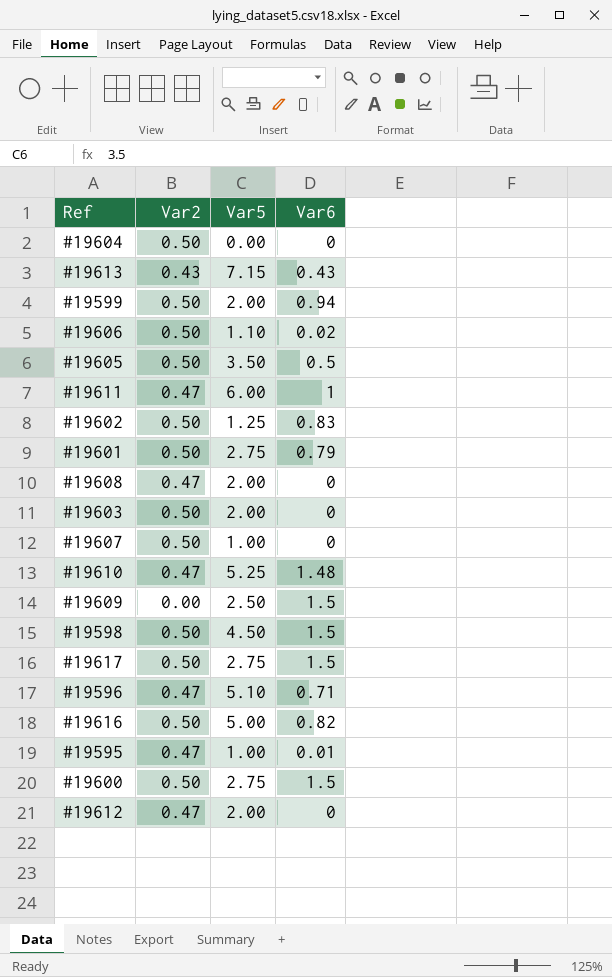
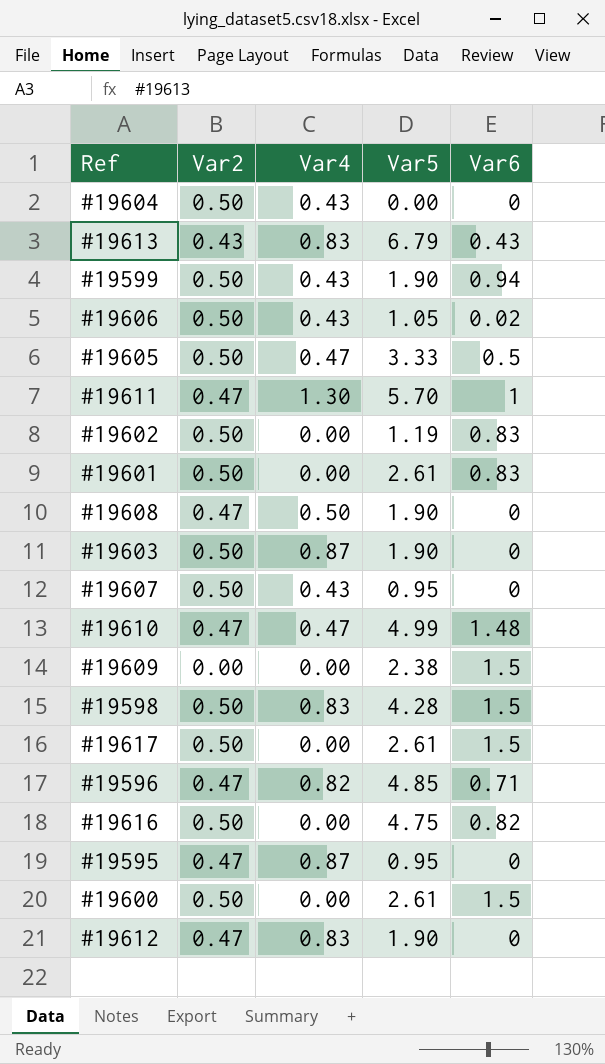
column Var4 | position: none -> 3
#19613 | Var5: 7.15 -> 6.79
#19599 | Var5: 2.00 -> 1.90
#19606 | Var5: 1.10 -> 1.05
#19605 | Var5: 3.50 -> 3.33
#19611 | Var5: 6.00 -> 5.70
#19602 | Var5: 1.25 -> 1.19
#19601 | Var5: 2.75 -> 2.61
#19601 | Var6: 0.79 -> 0.83
#19608 | Var5: 2.00 -> 1.90
#19603 | Var5: 2.00 -> 1.90
#19607 | Var5: 1.00 -> 0.95
#19610 | Var5: 5.25 -> 4.99
#19609 | Var5: 2.50 -> 2.38
#19598 | Var5: 4.50 -> 4.28
#19617 | Var5: 2.75 -> 2.61
#19596 | Var5: 5.10 -> 4.85
#19616 | Var5: 5.00 -> 4.75
#19595 | Var5: 1.00 -> 0.95
#19595 | Var6: 0.01 -> 0
#19600 | Var5: 2.75 -> 2.61
#19612 | Var5: 2.00 -> 1.90

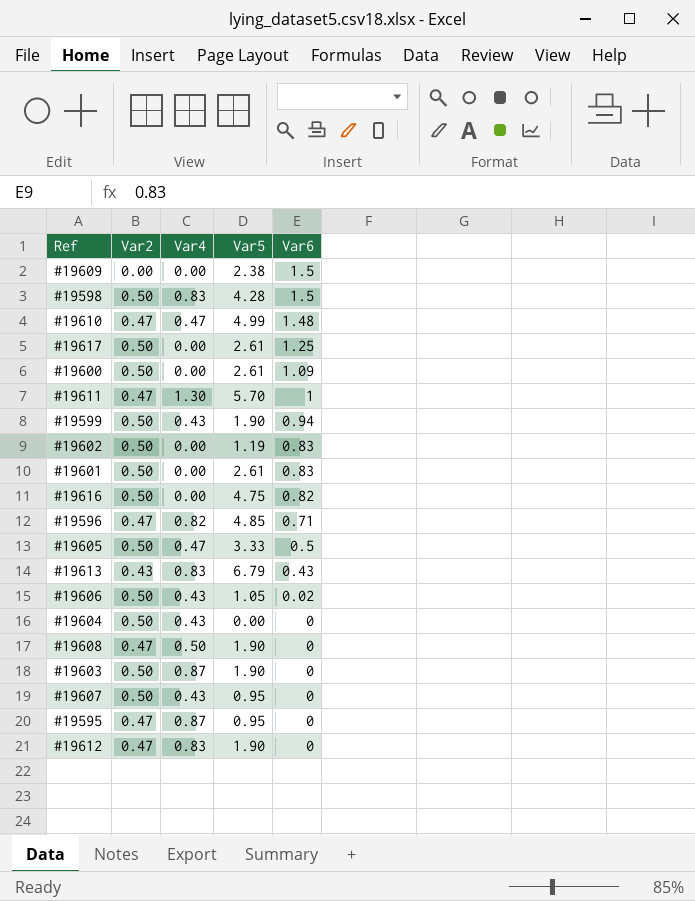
row order: none -> Var6 descending
#19617 | Var6: 1.5 -> 1.25
#19600 | Var6: 1.5 -> 1.09

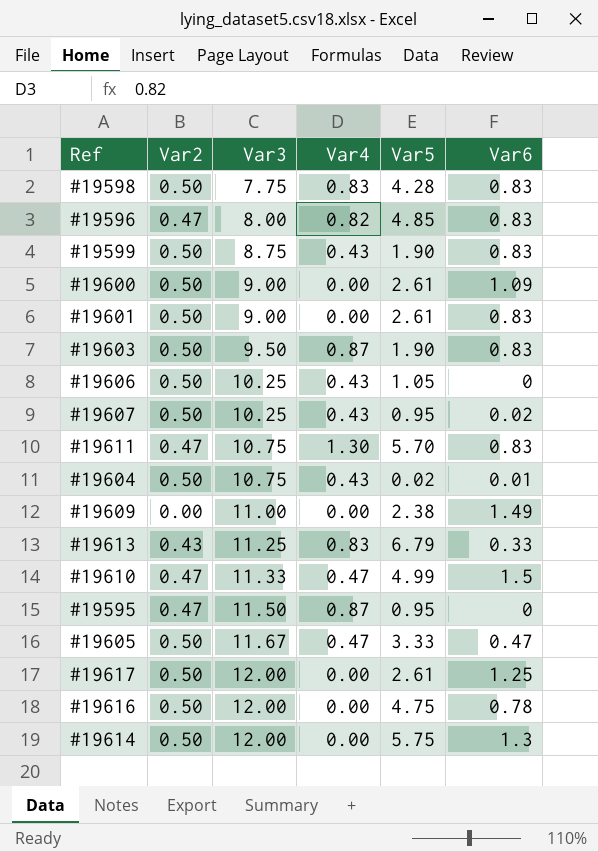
row order: Var6 descending -> Var3 ascending
column Var3 | position: none -> 3
row #19602: 0.50 | 0.00 | 1.19 | 0.83 -> none
row #19608: 0.47 | 0.50 | 1.90 | 0 -> none
row #19612: 0.47 | 0.83 | 1.90 | 0 -> none
#19598 | Var6: 1.5 -> 0.83
#19596 | Var6: 0.71 -> 0.83
#19599 | Var6: 0.94 -> 0.83
#19603 | Var6: 0 -> 0.83
#19606 | Var6: 0.02 -> 0
#19607 | Var6: 0 -> 0.02
#19611 | Var6: 1 -> 0.83
#19604 | Var5: 0.00 -> 0.02
#19604 | Var6: 0 -> 0.01
#19609 | Var6: 1.5 -> 1.49
#19613 | Var6: 0.43 -> 0.33
#19610 | Var6: 1.48 -> 1.5
#19605 | Var6: 0.5 -> 0.47
#19616 | Var6: 0.82 -> 0.78
row #19614: none -> 0.50 | 12.00 | 0.00 | 5.75 | 1.3

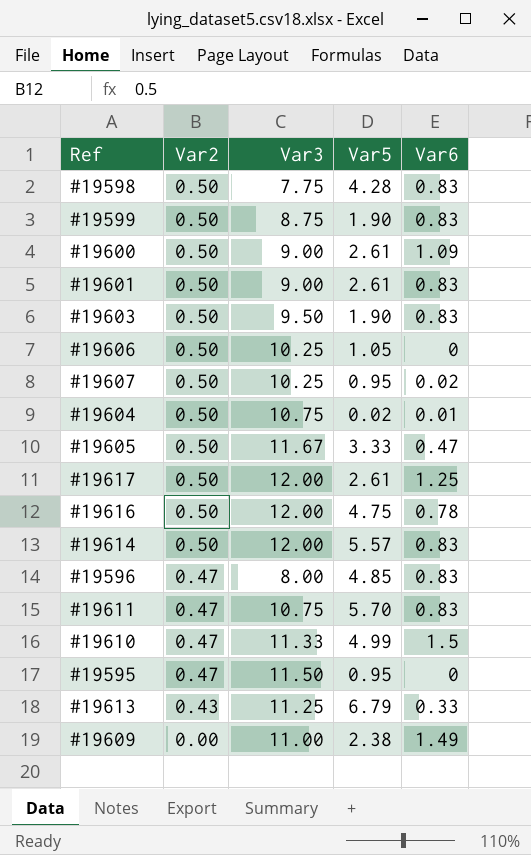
row order: Var3 ascending -> Var2 descending
column Var4 | position: 4 -> none
#19614 | Var5: 5.75 -> 5.57
#19614 | Var6: 1.3 -> 0.83

